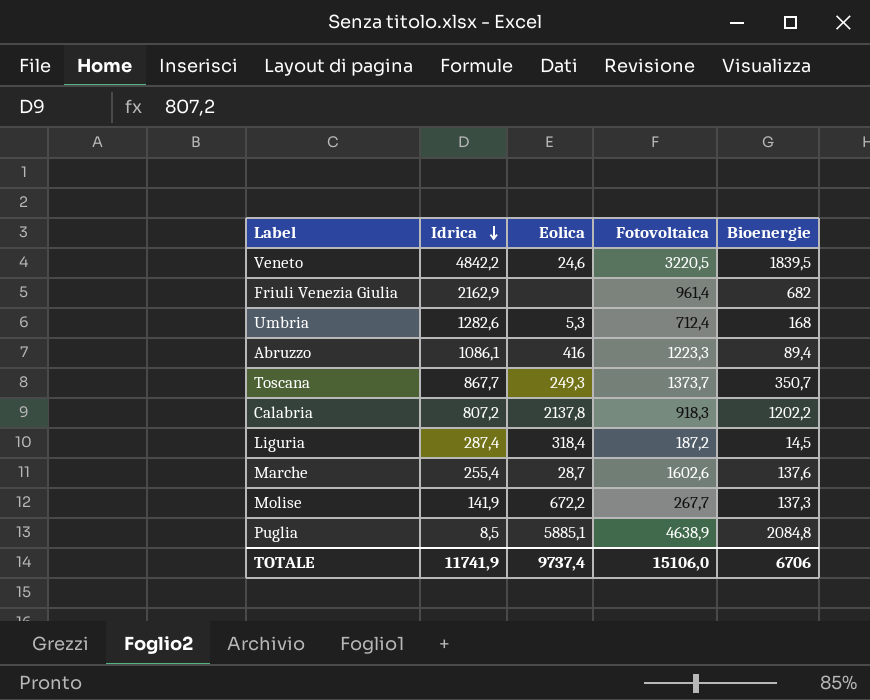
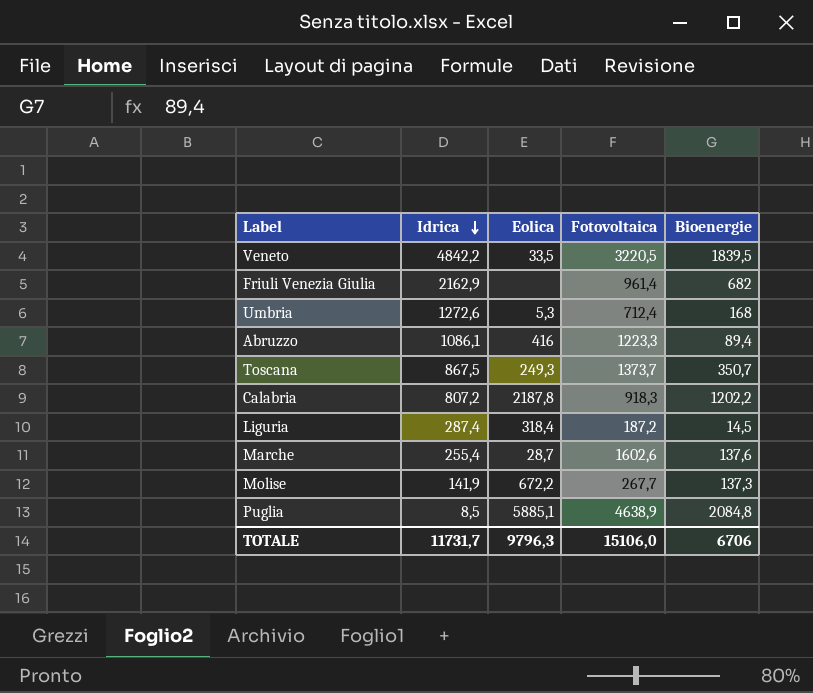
Veneto | Eolica: 24,6 -> 33,5
Umbria | Idrica: 1282,6 -> 1272,6
Toscana | Idrica: 867,7 -> 867,5
Calabria | Eolica: 2137,8 -> 2187,8
TOTALE | Idrica: 11741,9 -> 11731,7
TOTALE | Eolica: 9737,4 -> 9796,3

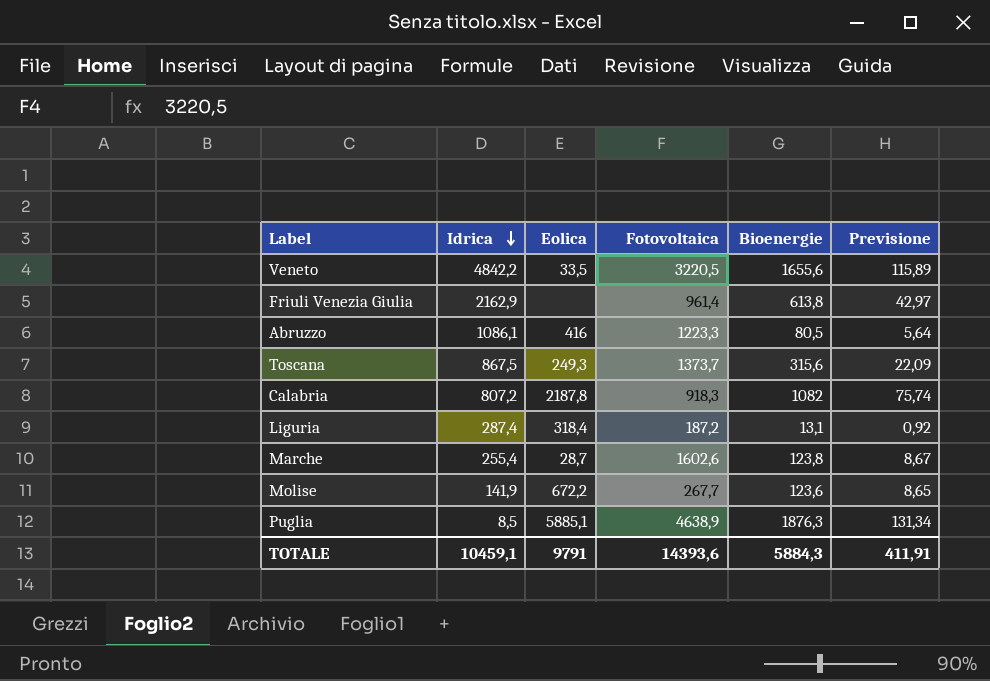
column Previsione | formula: none -> [Bioenergie] * 0,07
row Umbria: 1272,6 | 5,3 | 712,4 | 168 -> none
Veneto | Bioenergie: 1839,5 -> 1655,6
Friuli Venezia Giulia | Bioenergie: 682 -> 613,8
Abruzzo | Bioenergie: 89,4 -> 80,5
Toscana | Bioenergie: 350,7 -> 315,6
Calabria | Bioenergie: 1202,2 -> 1082
Liguria | Bioenergie: 14,5 -> 13,1
Marche | Bioenergie: 137,6 -> 123,8
Molise | Bioenergie: 137,3 -> 123,6
Puglia | Bioenergie: 2084,8 -> 1876,3
TOTALE | Idrica: 11731,7 -> 10459,1
TOTALE | Eolica: 9796,3 -> 9791
TOTALE | Fotovoltaica: 15106,0 -> 14393,6
TOTALE | Bioenergie: 6706 -> 5884,3

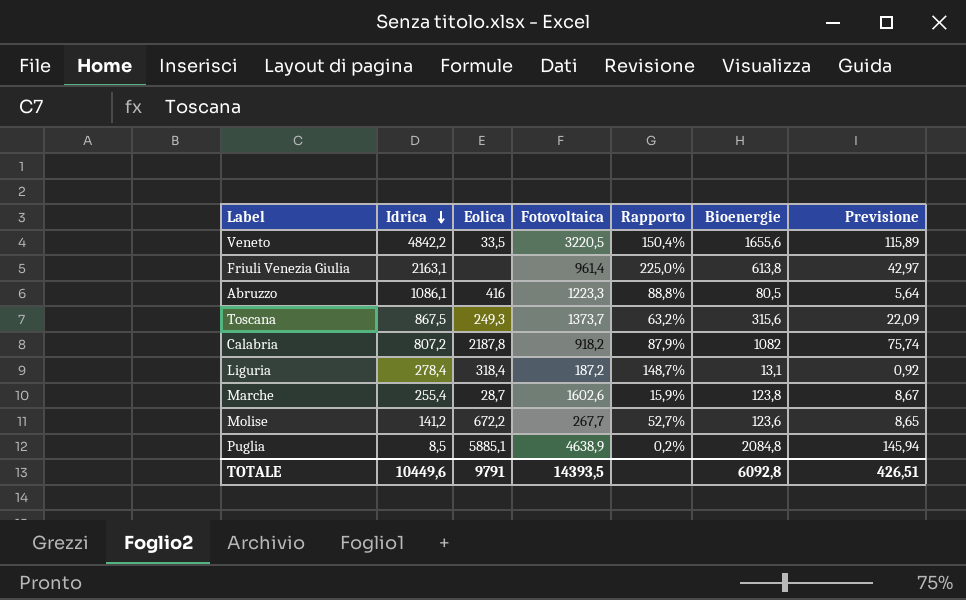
column Rapporto | formula: none -> [Idrica] / [Fotovoltaica]
Friuli Venezia Giulia | Idrica: 2162,9 -> 2163,1
Calabria | Fotovoltaica: 918,3 -> 918,2
Liguria | Idrica: 287,4 -> 278,4
Molise | Idrica: 141,9 -> 141,2
Puglia | Bioenergie: 1876,3 -> 2084,8
Puglia | Previsione: 131,34 -> 145,94
TOTALE | Idrica: 10459,1 -> 10449,6
TOTALE | Fotovoltaica: 14393,6 -> 14393,5
TOTALE | Bioenergie: 5884,3 -> 6092,8
TOTALE | Previsione: 411,91 -> 426,51

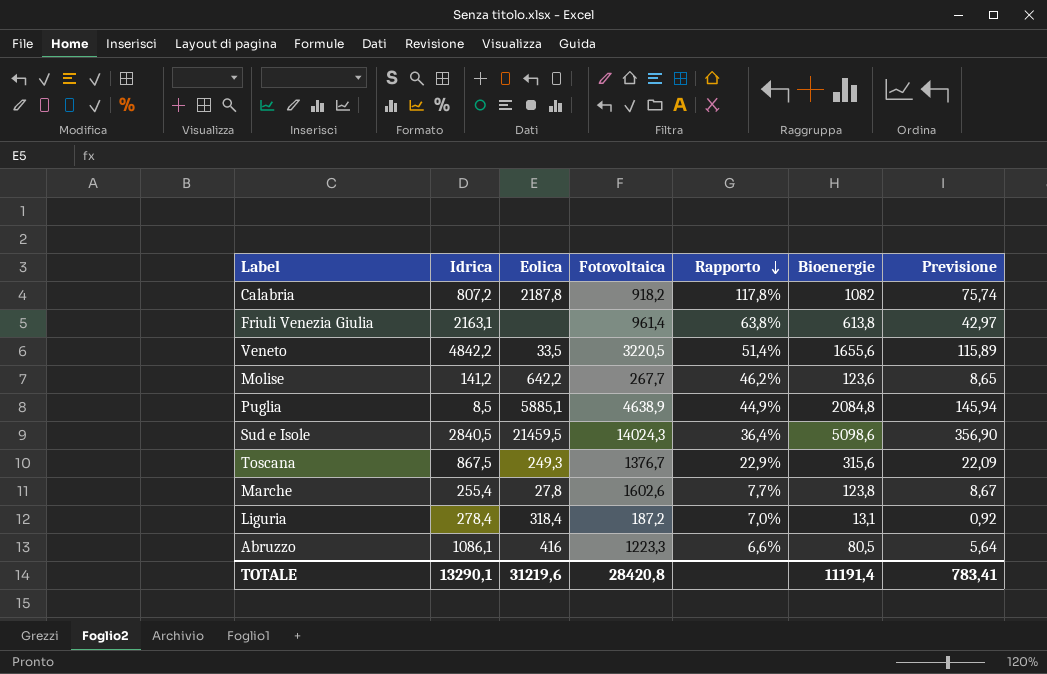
row order: Idrica descending -> Rapporto descending
column Rapporto | formula: [Idrica] / [Fotovoltaica] -> [Bioenergie] / [Fotovoltaica]
Molise | Eolica: 672,2 -> 642,2
row Sud e Isole: none -> 2840,5 | 21459,5 | 14024,3 | 36,4% | 5098,6 | 356,90
Toscana | Fotovoltaica: 1373,7 -> 1376,7
Marche | Eolica: 28,7 -> 27,8
TOTALE | Idrica: 10449,6 -> 13290,1
TOTALE | Eolica: 9791 -> 31219,6
TOTALE | Fotovoltaica: 14393,5 -> 28420,8
TOTALE | Bioenergie: 6092,8 -> 11191,4
TOTALE | Previsione: 426,51 -> 783,41

